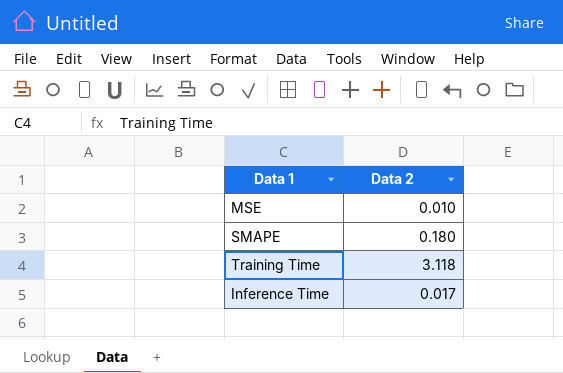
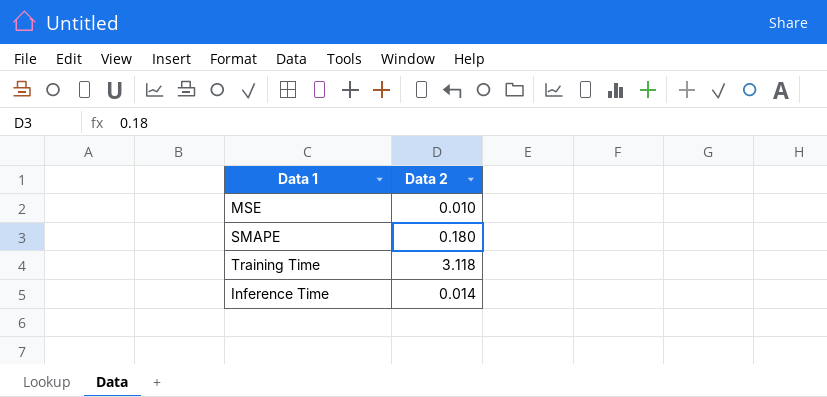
Inference Time | Data 2: 0.017 -> 0.014

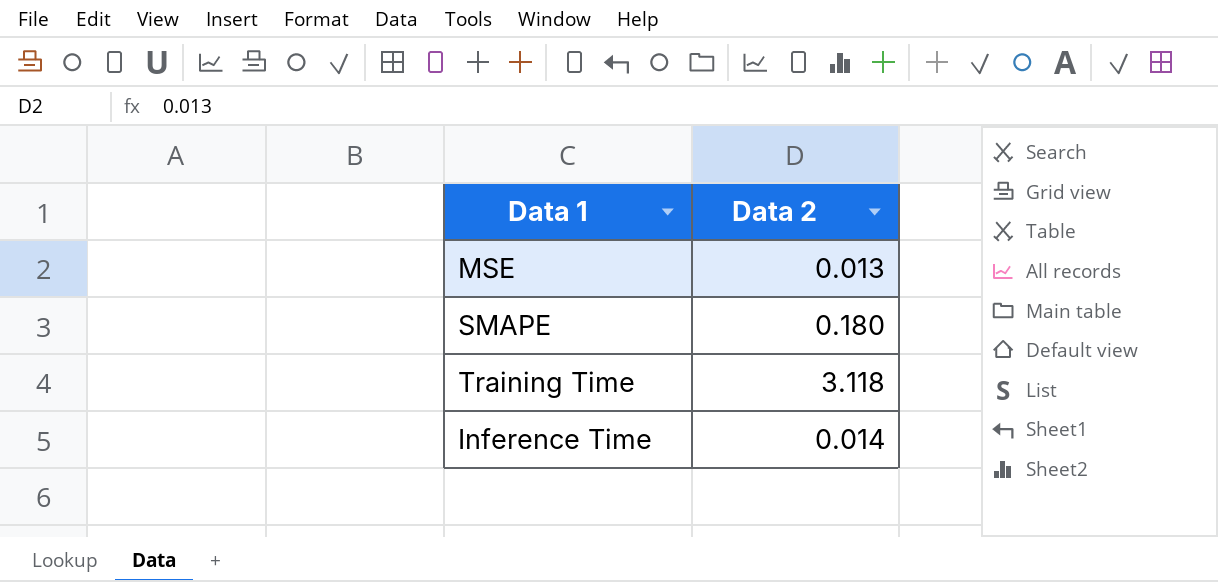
MSE | Data 2: 0.010 -> 0.013

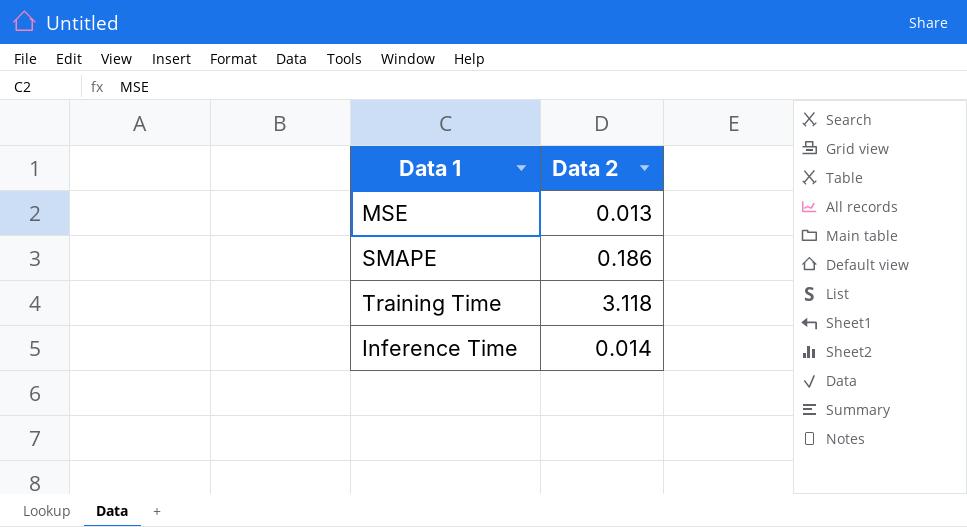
SMAPE | Data 2: 0.180 -> 0.186

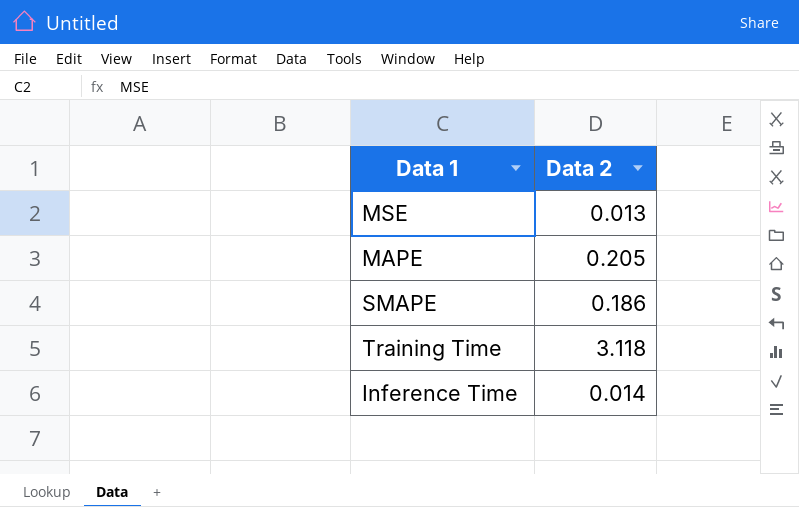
row MAPE: none -> 0.205

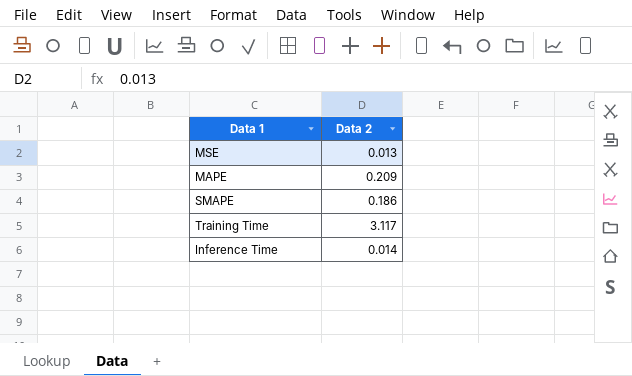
MAPE | Data 2: 0.205 -> 0.209
Training Time | Data 2: 3.118 -> 3.117

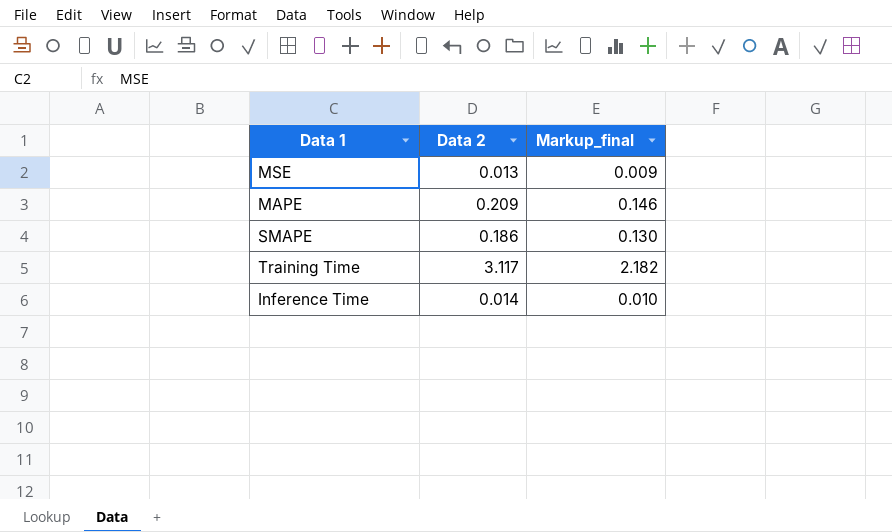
column Markup_final | formula: none -> [Data 2] * 0.7

